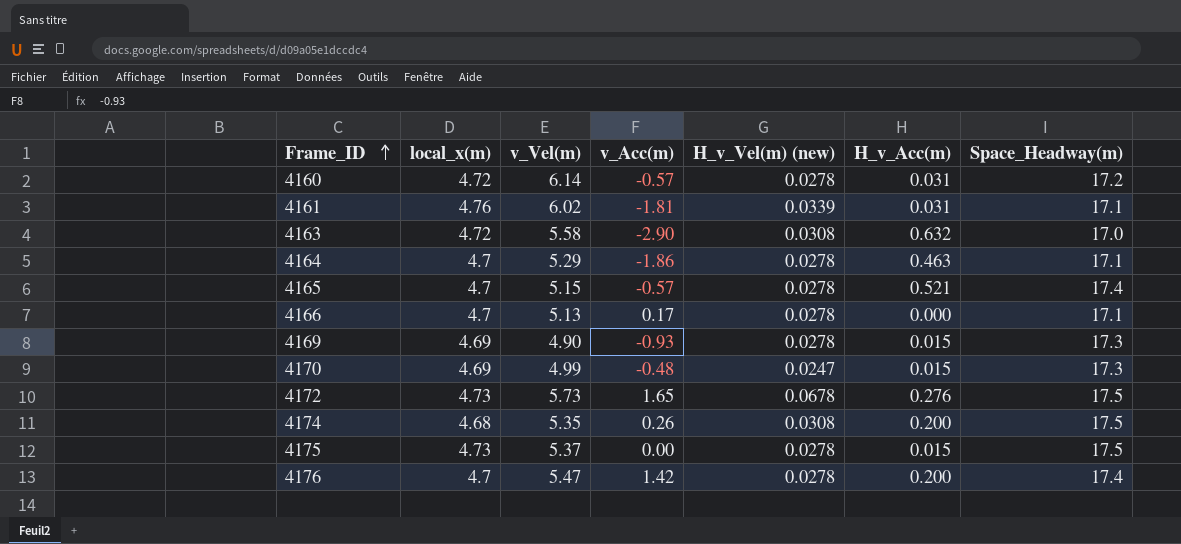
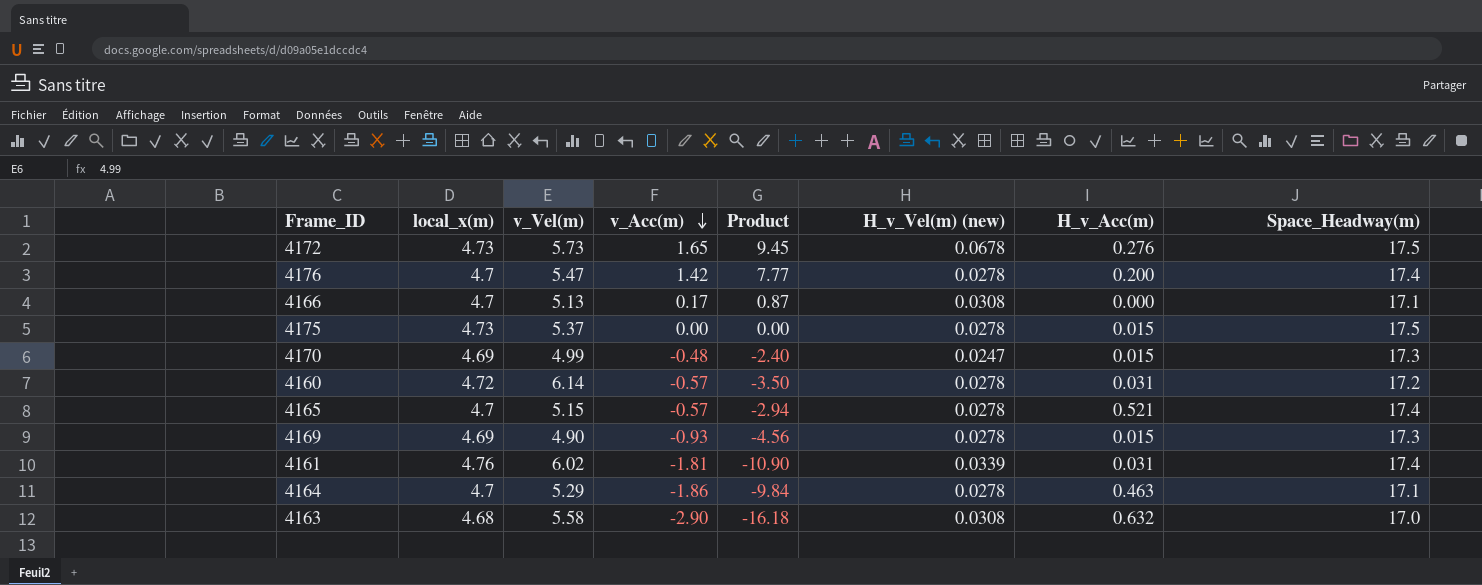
row order: Frame_ID ascending -> v_Acc(m) descending
column Product | formula: none -> [v_Vel(m)] * [v_Acc(m)]
row 4174: 4.68 | 5.35 | 0.26 | 0.0308 | 0.200 | 17.5 -> none
4166 | H_v_Vel(m) (new): 0.0278 -> 0.0308
4161 | Space_Headway(m): 17.1 -> 17.4
4163 | local_x(m): 4.72 -> 4.68

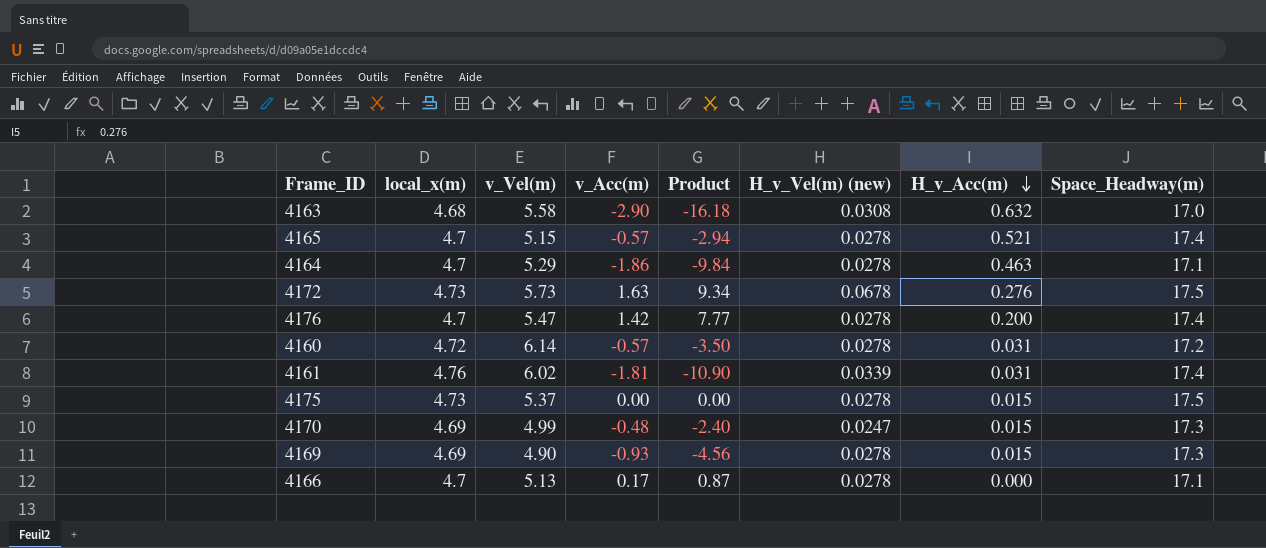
row order: v_Acc(m) descending -> H_v_Acc(m) descending
4172 | v_Acc(m): 1.65 -> 1.63
4172 | Product: 9.45 -> 9.34
4166 | H_v_Vel(m) (new): 0.0308 -> 0.0278

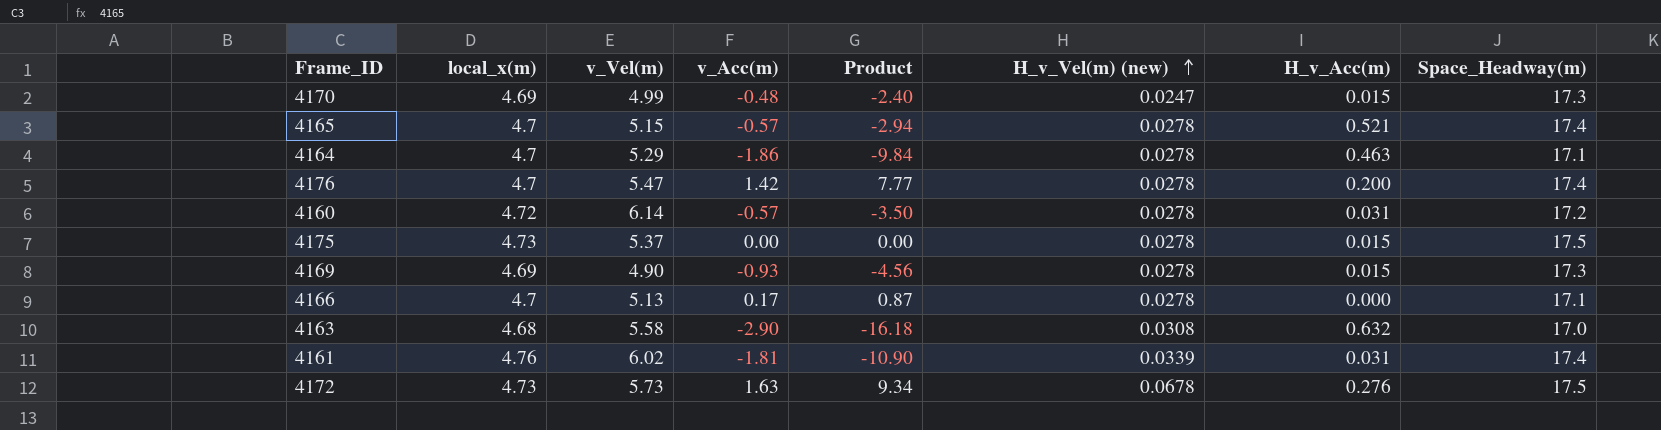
row order: H_v_Acc(m) descending -> H_v_Vel(m) (new) ascending

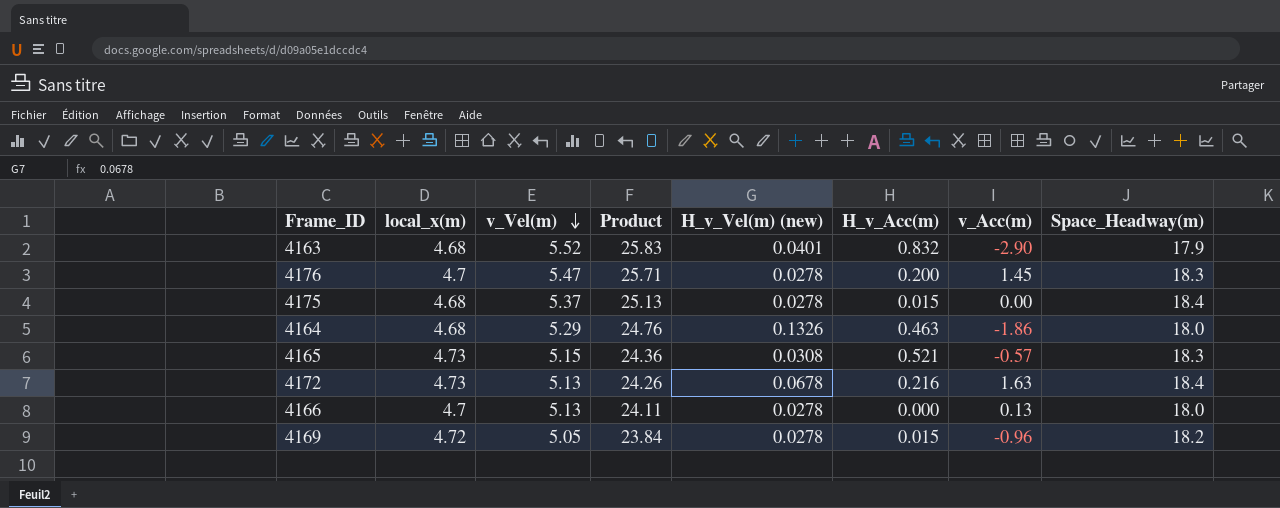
row order: H_v_Vel(m) (new) ascending -> v_Vel(m) descending
column Product | formula: [v_Vel(m)] * [v_Acc(m)] -> [local_x(m)] * [v_Vel(m)]
column v_Acc(m) | position: 4 -> 7
row 4170: 4.69 | 4.99 | -0.48 | -2.40 | 0.0247 | 0.015 | 17.3 -> none
row 4160: 4.72 | 6.14 | -0.57 | -3.50 | 0.0278 | 0.031 | 17.2 -> none
row 4161: 4.76 | 6.02 | -1.81 | -10.90 | 0.0339 | 0.031 | 17.4 -> none
4163 | v_Vel(m): 5.58 -> 5.52
4163 | H_v_Vel(m) (new): 0.0308 -> 0.0401
4163 | H_v_Acc(m): 0.632 -> 0.832
4163 | Space_Headway(m): 17.0 -> 17.9
4176 | v_Acc(m): 1.42 -> 1.45
4176 | Space_Headway(m): 17.4 -> 18.3
4175 | local_x(m): 4.73 -> 4.68
4175 | Space_Headway(m): 17.5 -> 18.4
4164 | local_x(m): 4.7 -> 4.68
4164 | H_v_Vel(m) (new): 0.0278 -> 0.1326
4164 | Space_Headway(m): 17.1 -> 18.0
4165 | local_x(m): 4.7 -> 4.73
4165 | H_v_Vel(m) (new): 0.0278 -> 0.0308
4165 | Space_Headway(m): 17.4 -> 18.3
4172 | v_Vel(m): 5.73 -> 5.13
4172 | H_v_Acc(m): 0.276 -> 0.216
4172 | Space_Headway(m): 17.5 -> 18.4
4166 | v_Acc(m): 0.17 -> 0.13
4166 | Space_Headway(m): 17.1 -> 18.0
4169 | local_x(m): 4.69 -> 4.72
4169 | v_Vel(m): 4.90 -> 5.05
4169 | v_Acc(m): -0.93 -> -0.96
4169 | Space_Headway(m): 17.3 -> 18.2

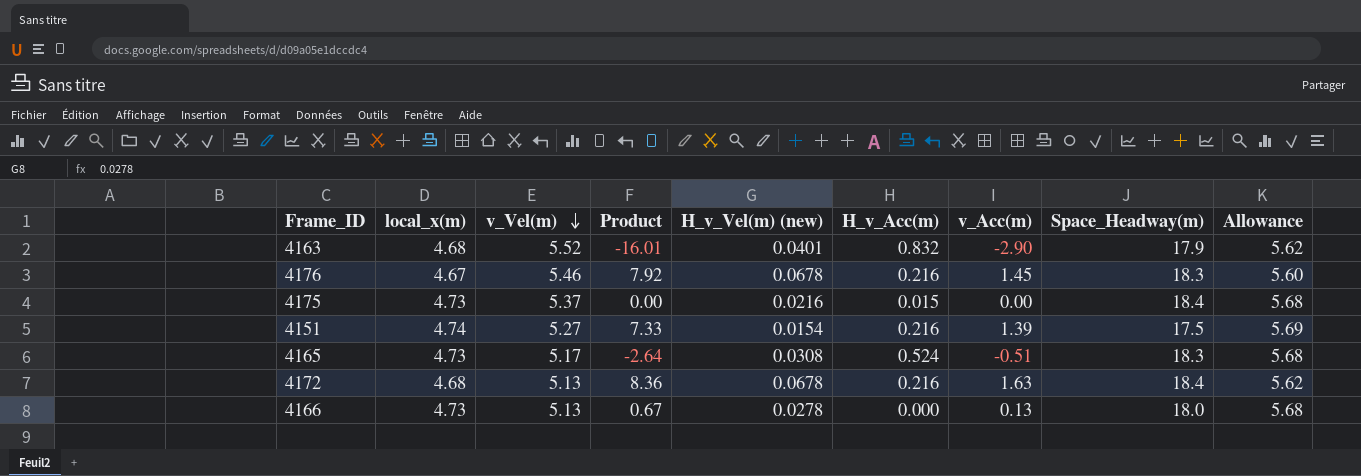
column Product | formula: [local_x(m)] * [v_Vel(m)] -> [v_Vel(m)] * [v_Acc(m)]
column Allowance | formula: none -> [local_x(m)] * 1.2
row 4164: 4.68 | 5.29 | 24.76 | 0.1326 | 0.463 | -1.86 | 18.0 -> none
row 4169: 4.72 | 5.05 | 23.84 | 0.0278 | 0.015 | -0.96 | 18.2 -> none
4176 | local_x(m): 4.7 -> 4.67
4176 | v_Vel(m): 5.47 -> 5.46
4176 | H_v_Vel(m) (new): 0.0278 -> 0.0678
4176 | H_v_Acc(m): 0.200 -> 0.216
4175 | local_x(m): 4.68 -> 4.73
4175 | H_v_Vel(m) (new): 0.0278 -> 0.0216
row 4151: none -> 4.74 | 5.27 | 7.33 | 0.0154 | 0.216 | 1.39 | 17.5 | 5.69
4165 | v_Vel(m): 5.15 -> 5.17
4165 | H_v_Acc(m): 0.521 -> 0.524
4165 | v_Acc(m): -0.57 -> -0.51
4172 | local_x(m): 4.73 -> 4.68
4166 | local_x(m): 4.7 -> 4.73

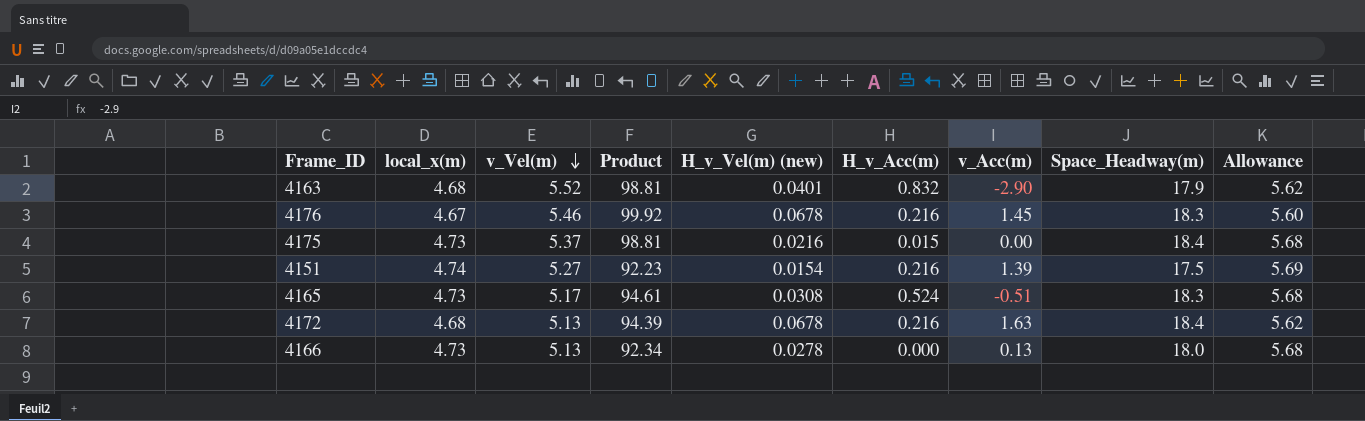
column Product | formula: [v_Vel(m)] * [v_Acc(m)] -> [v_Vel(m)] * [Space_Headway(m)]

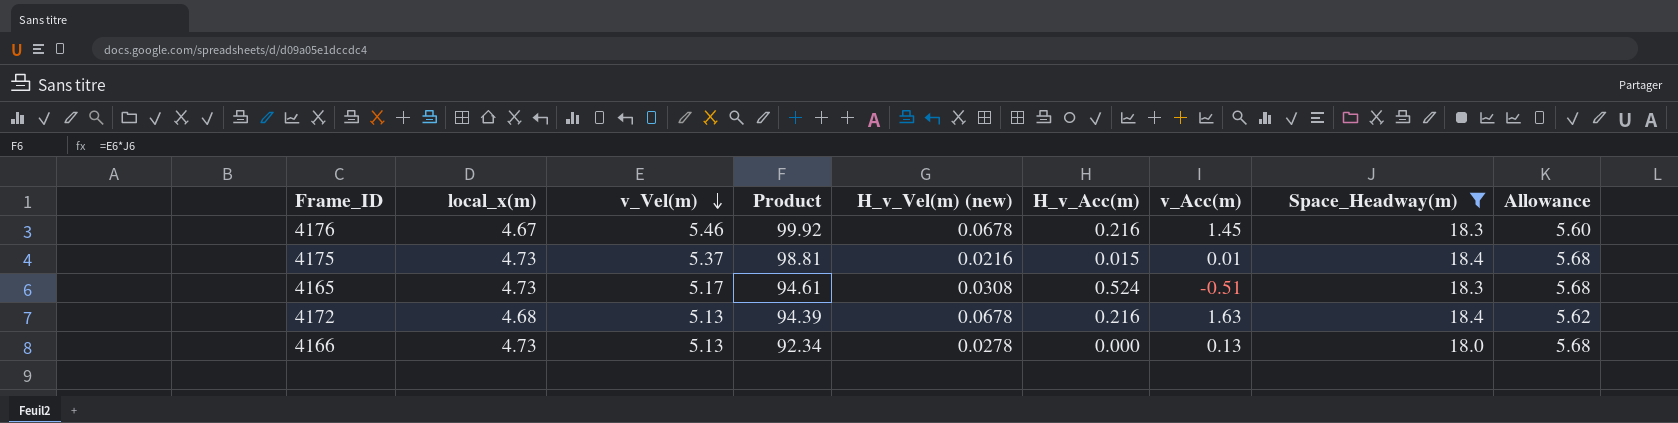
filter: none -> Space_Headway(m) >= 18.0
4175 | v_Acc(m): 0.00 -> 0.01

